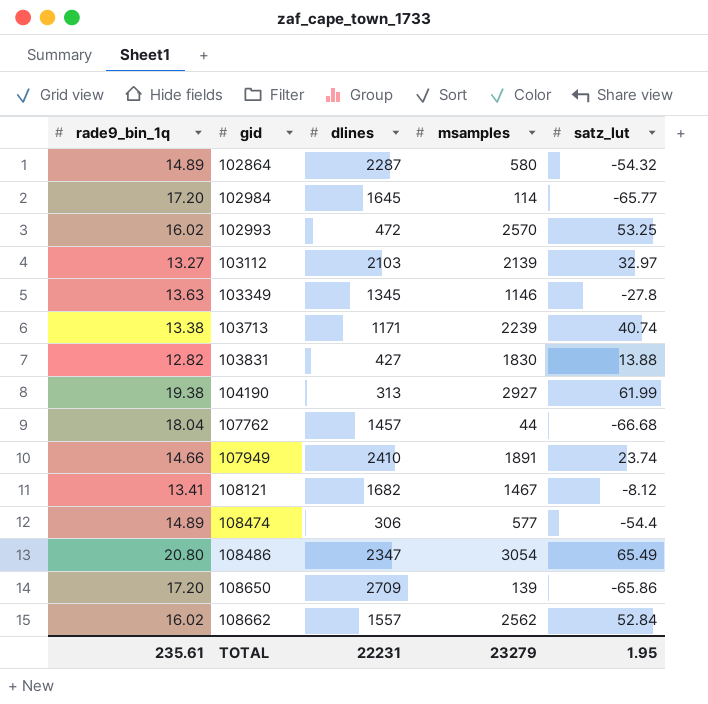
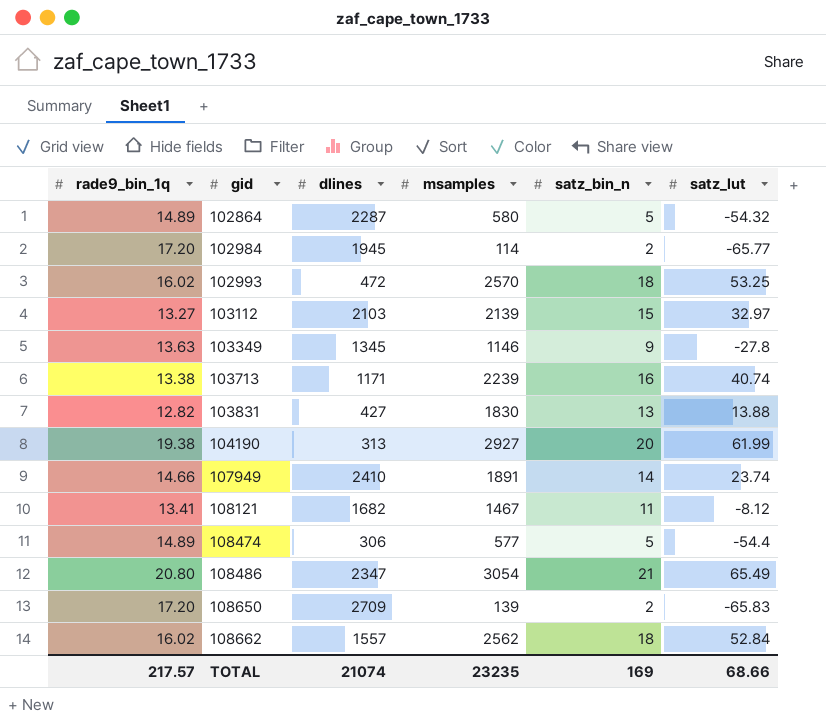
column satz_bin_n | position: none -> 5
row 107762: 18.04 | 1457 | 44 | -66.68 -> none
102984 | dlines: 1645 -> 1945
108650 | satz_lut: -65.86 -> -65.83
TOTAL | rade9_bin_1q: 235.61 -> 217.57
TOTAL | dlines: 22231 -> 21074
TOTAL | msamples: 23279 -> 23235
TOTAL | satz_lut: 1.95 -> 68.66

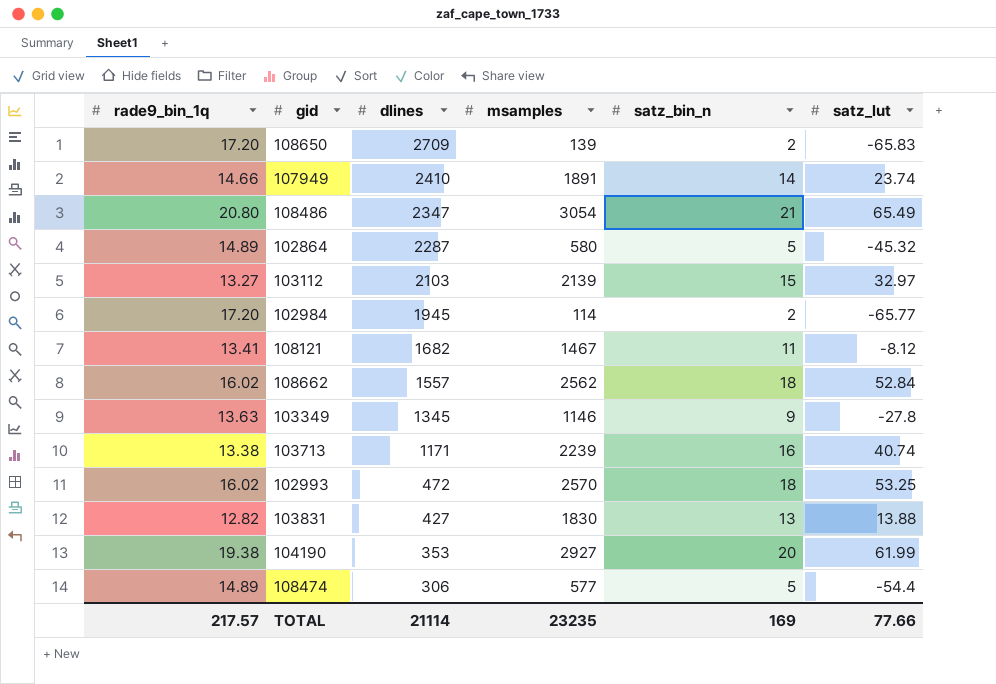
row order: gid ascending -> dlines descending
102864 | satz_lut: -54.32 -> -45.32
104190 | dlines: 313 -> 353
TOTAL | dlines: 21074 -> 21114
TOTAL | satz_lut: 68.66 -> 77.66

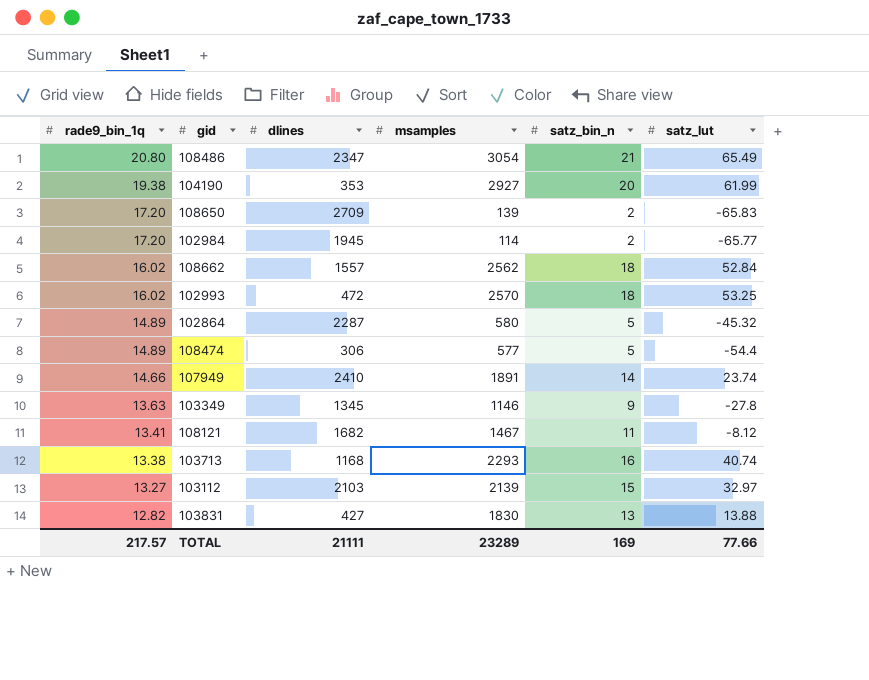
row order: dlines descending -> rade9_bin_1q descending
103713 | dlines: 1171 -> 1168
103713 | msamples: 2239 -> 2293
TOTAL | dlines: 21114 -> 21111
TOTAL | msamples: 23235 -> 23289

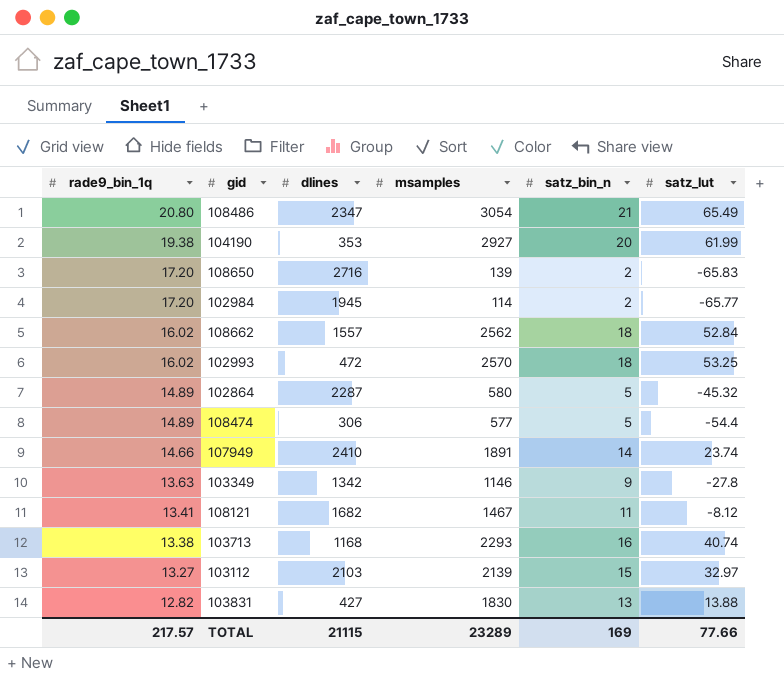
108650 | dlines: 2709 -> 2716
103349 | dlines: 1345 -> 1342
TOTAL | dlines: 21111 -> 21115

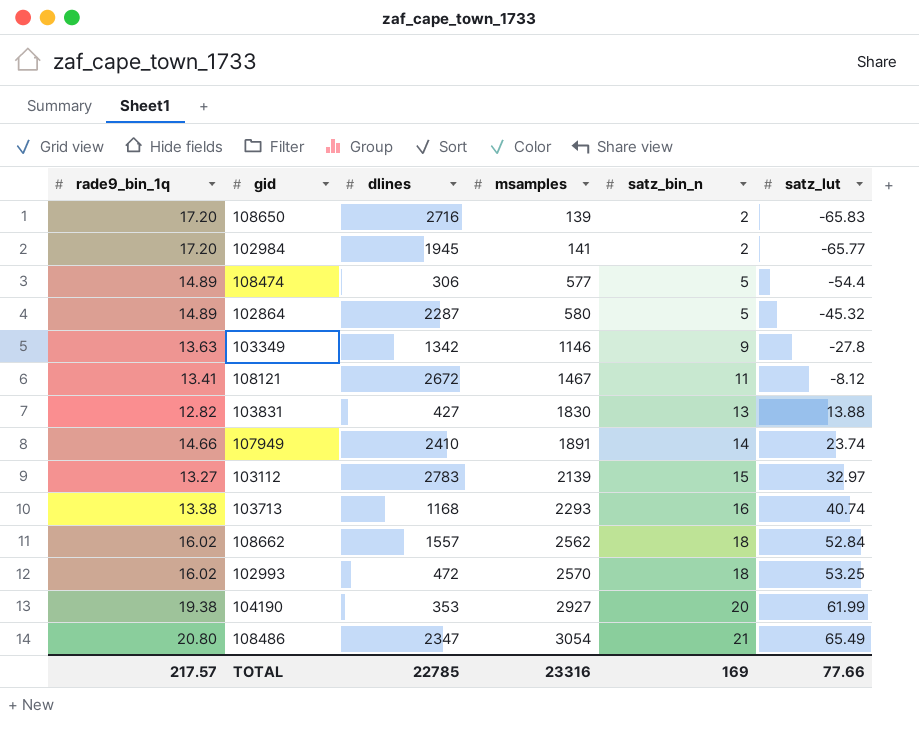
row order: rade9_bin_1q descending -> msamples ascending
102984 | msamples: 114 -> 141
108121 | dlines: 1682 -> 2672
103112 | dlines: 2103 -> 2783
TOTAL | dlines: 21115 -> 22785
TOTAL | msamples: 23289 -> 23316

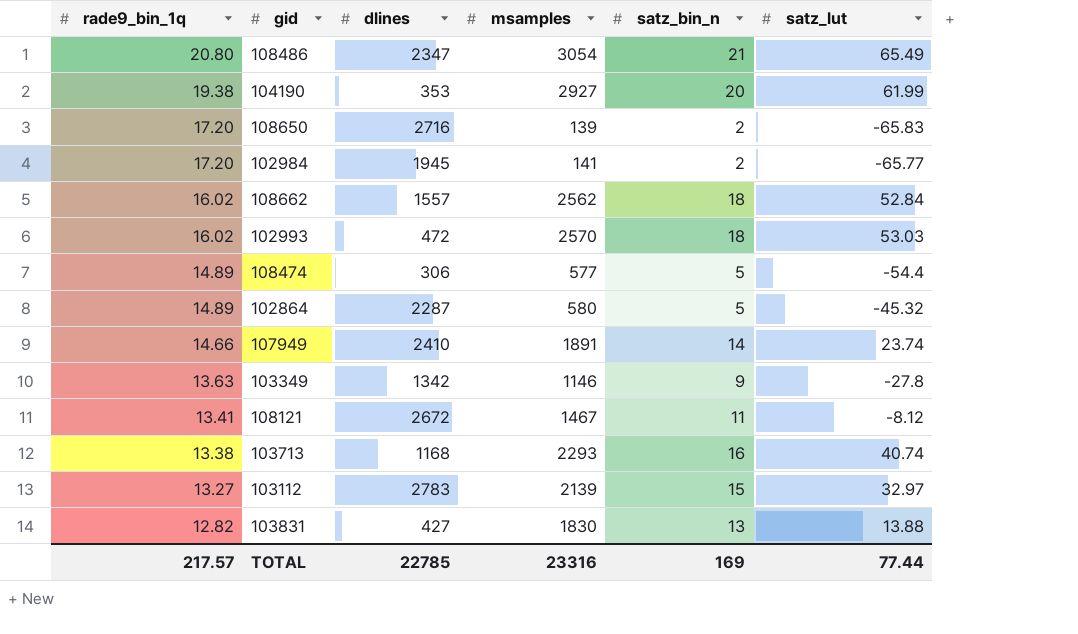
row order: msamples ascending -> rade9_bin_1q descending
102993 | satz_lut: 53.25 -> 53.03
TOTAL | satz_lut: 77.66 -> 77.44

